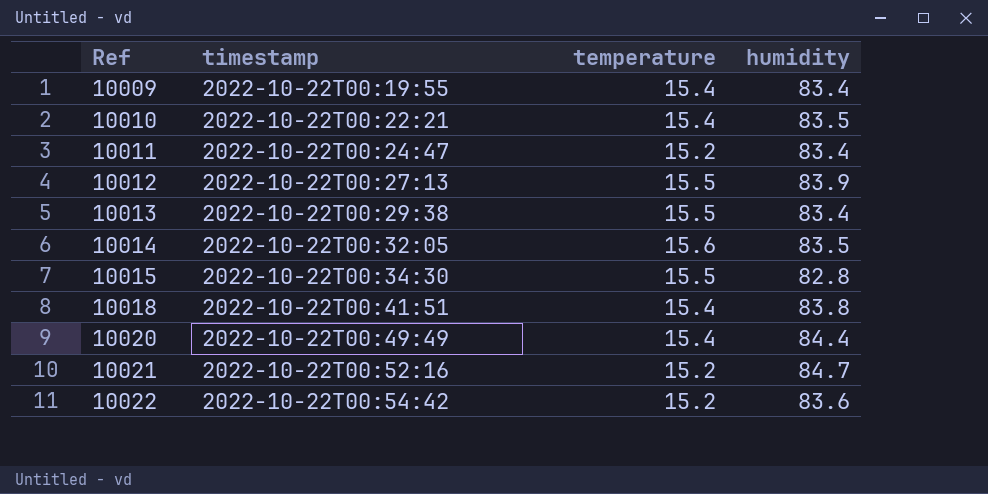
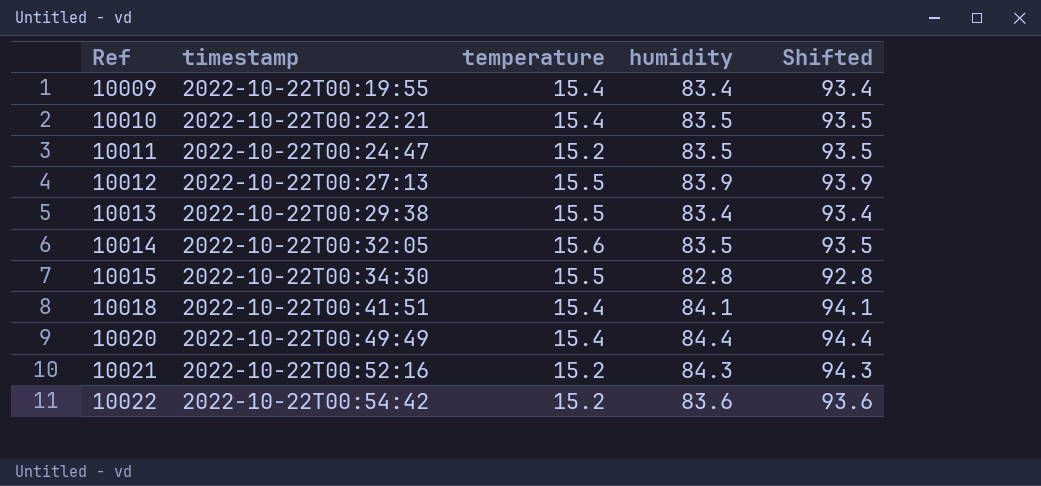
column Shifted | formula: none -> [humidity] + 10
10011 | humidity: 83.4 -> 83.5
10018 | humidity: 83.8 -> 84.1
10021 | humidity: 84.7 -> 84.3

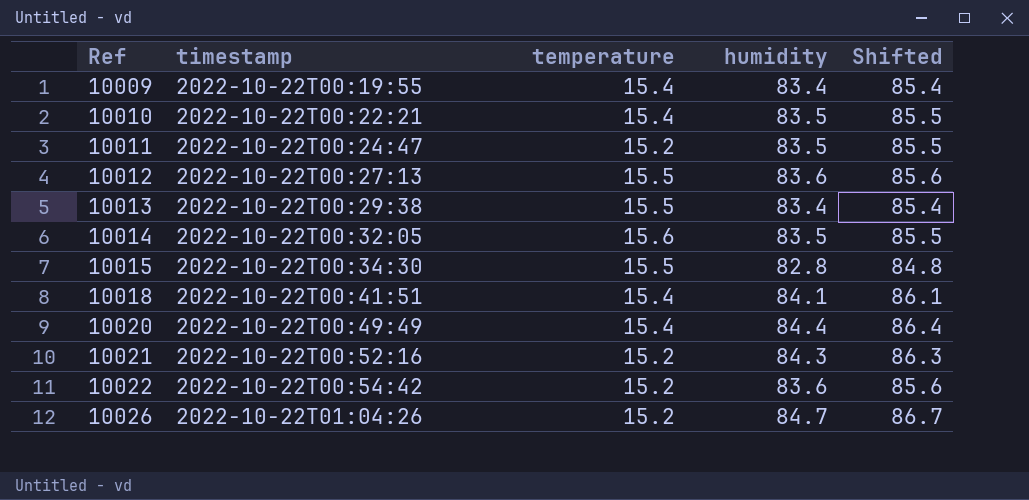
column Shifted | formula: [humidity] + 10 -> [humidity] + 2
10012 | humidity: 83.9 -> 83.6
row 10026: none -> 2022-10-22T01:04:26 | 15.2 | 84.7 | 86.7

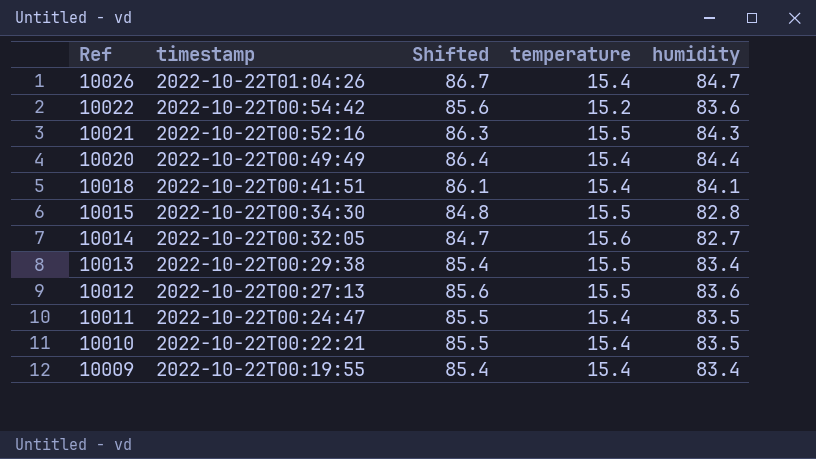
row order: Ref ascending -> Ref descending
column Shifted | position: 5 -> 3
10026 | temperature: 15.2 -> 15.4
10021 | temperature: 15.2 -> 15.5
10014 | Shifted: 85.5 -> 84.7
10014 | humidity: 83.5 -> 82.7
10011 | temperature: 15.2 -> 15.4

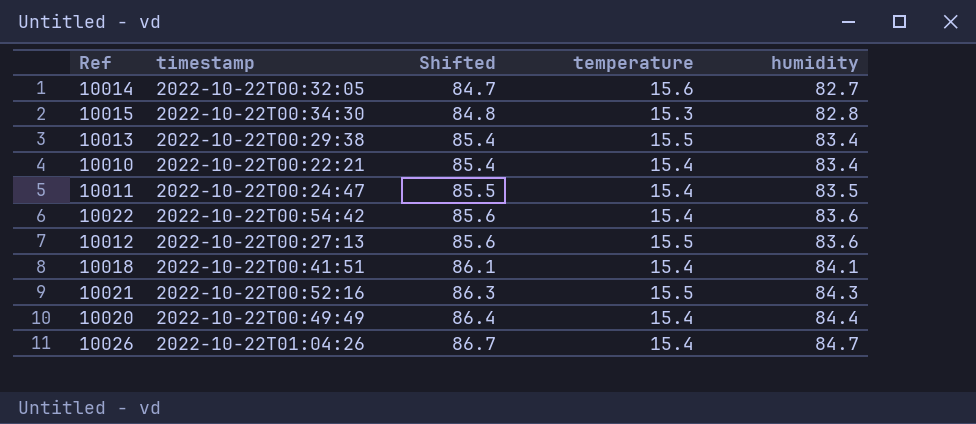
row order: Ref descending -> Shifted ascending
row 10009: 2022-10-22T00:19:55 | 85.4 | 15.4 | 83.4 -> none
10015 | temperature: 15.5 -> 15.3
10010 | Shifted: 85.5 -> 85.4
10010 | humidity: 83.5 -> 83.4
10022 | temperature: 15.2 -> 15.4

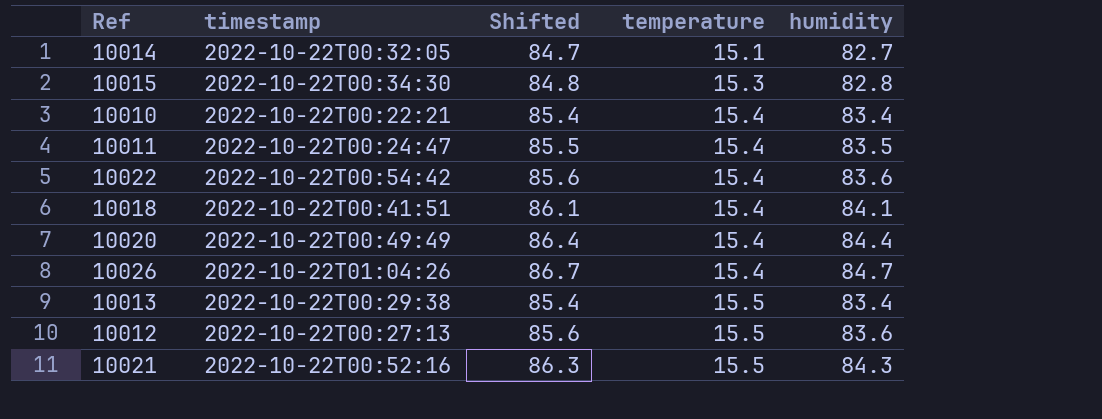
row order: Shifted ascending -> temperature ascending
10014 | temperature: 15.6 -> 15.1

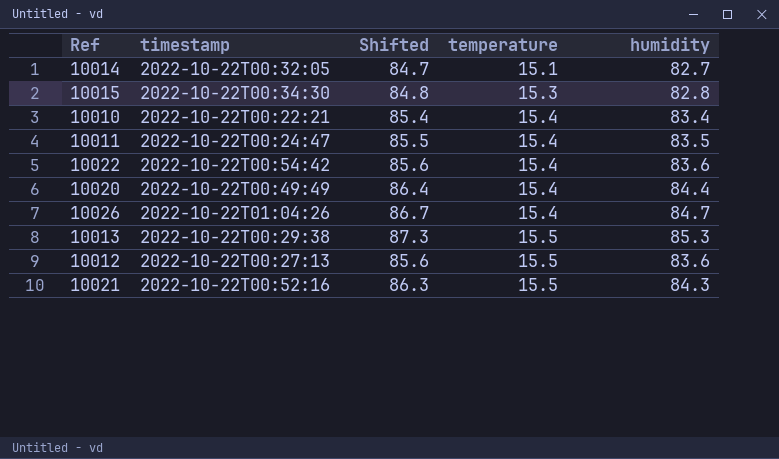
row 10018: 2022-10-22T00:41:51 | 86.1 | 15.4 | 84.1 -> none
10013 | Shifted: 85.4 -> 87.3
10013 | humidity: 83.4 -> 85.3

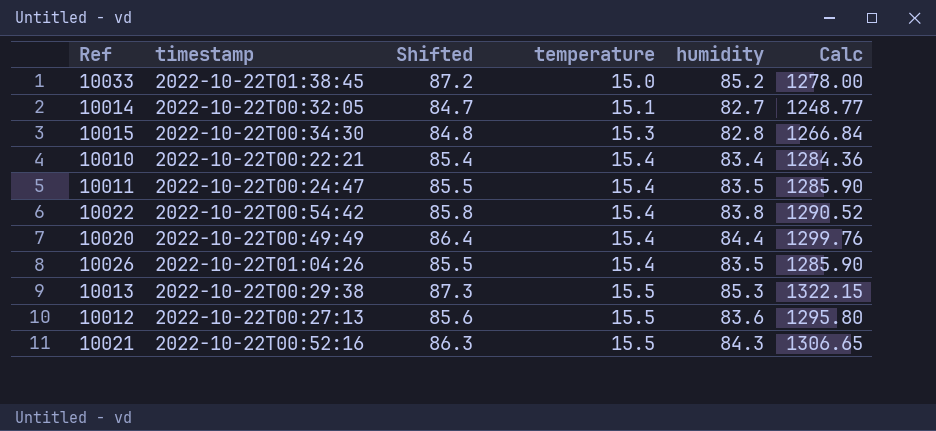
column Calc | formula: none -> [temperature] * [humidity]
row 10033: none -> 2022-10-22T01:38:45 | 87.2 | 15.0 | 85.2 | 1278.00
10022 | Shifted: 85.6 -> 85.8
10022 | humidity: 83.6 -> 83.8
10026 | Shifted: 86.7 -> 85.5
10026 | humidity: 84.7 -> 83.5

